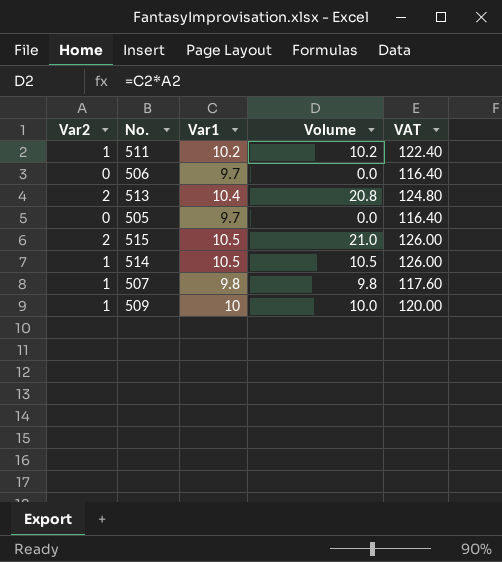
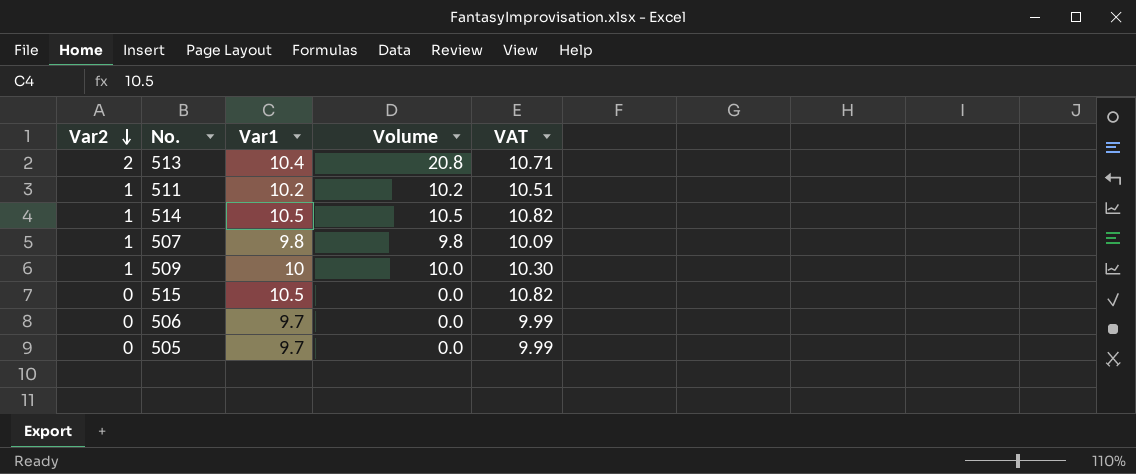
row order: none -> Var2 descending
column VAT | formula: [Var1] * 12 -> [Var1] * 1.03
515 | Var2: 2 -> 0
515 | Volume: 21.0 -> 0.0

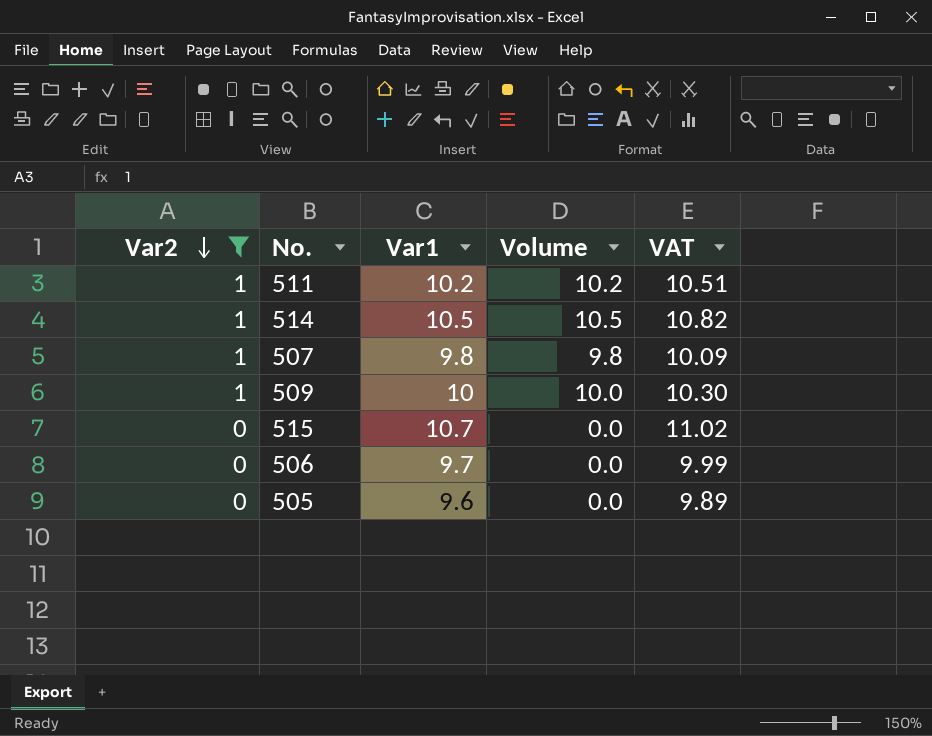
filter: none -> Var2 != 2
515 | Var1: 10.5 -> 10.7
515 | VAT: 10.82 -> 11.02
505 | Var1: 9.7 -> 9.6
505 | VAT: 9.99 -> 9.89

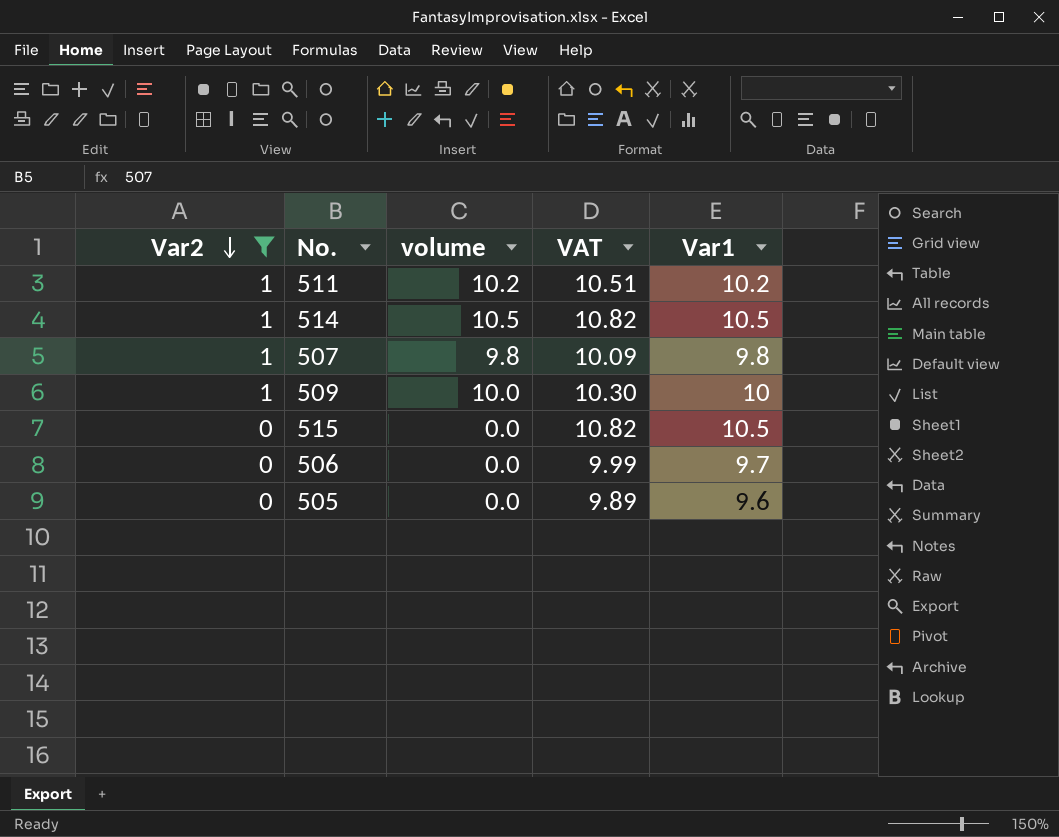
column name: Volume -> volume
column Var1 | position: 3 -> 5
515 | VAT: 11.02 -> 10.82
515 | Var1: 10.7 -> 10.5

